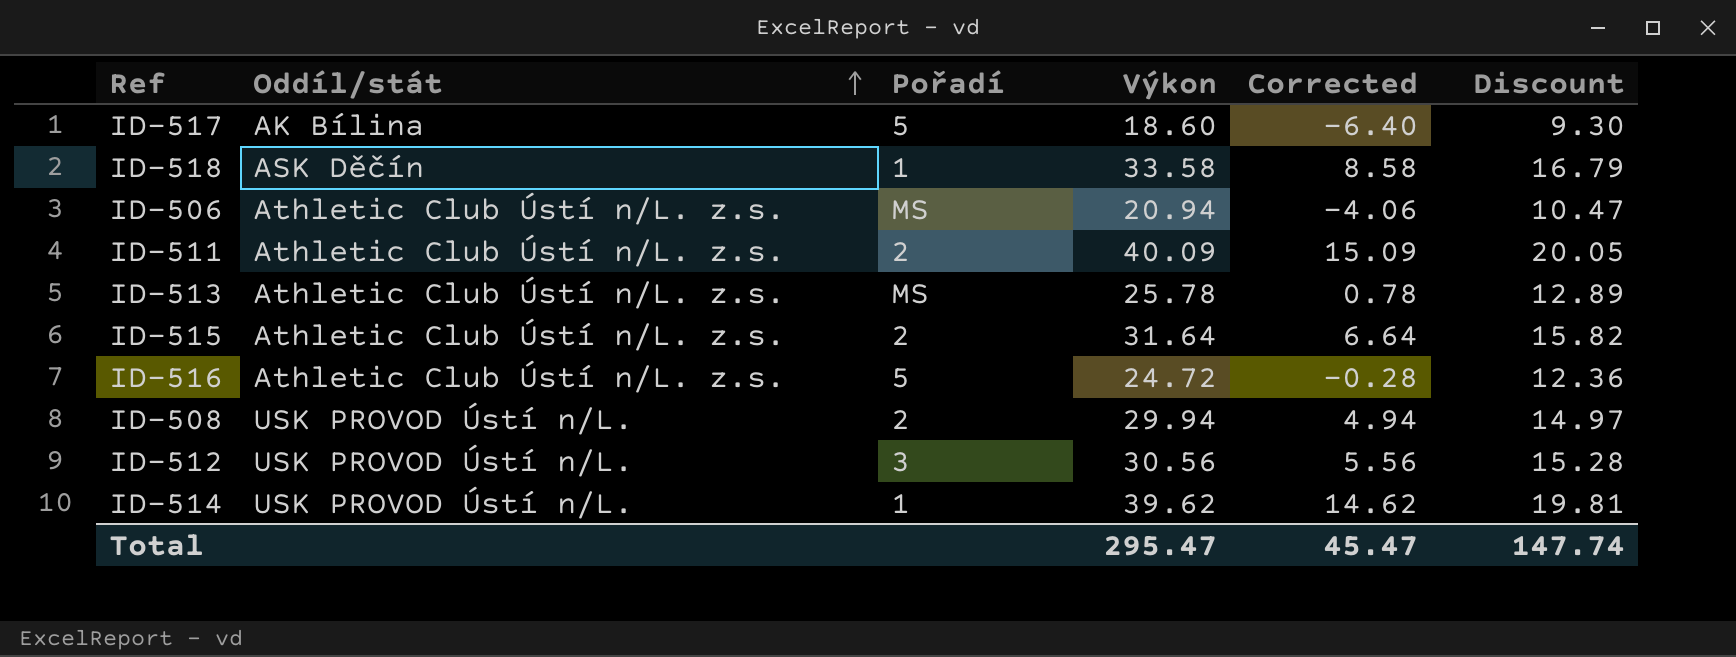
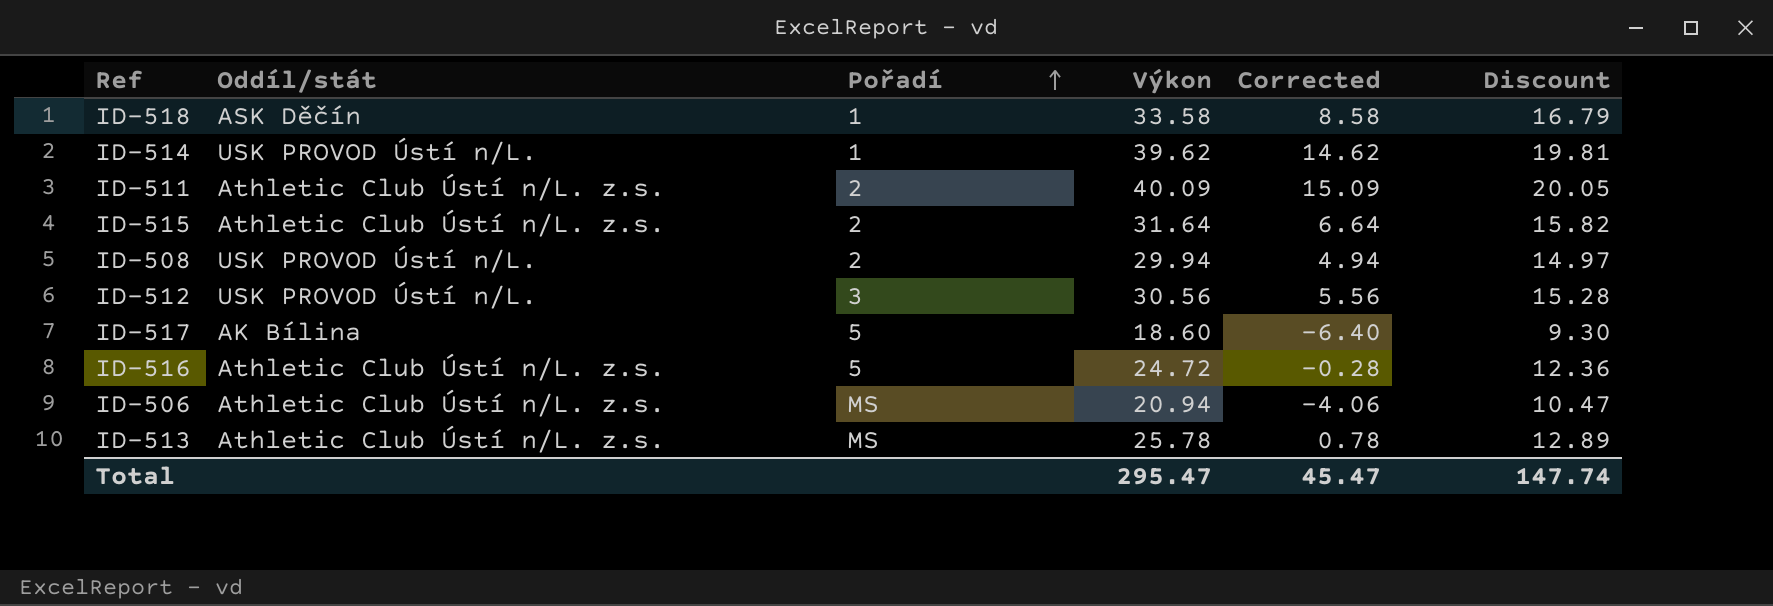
row order: Oddíl/stát ascending -> Pořadí ascending

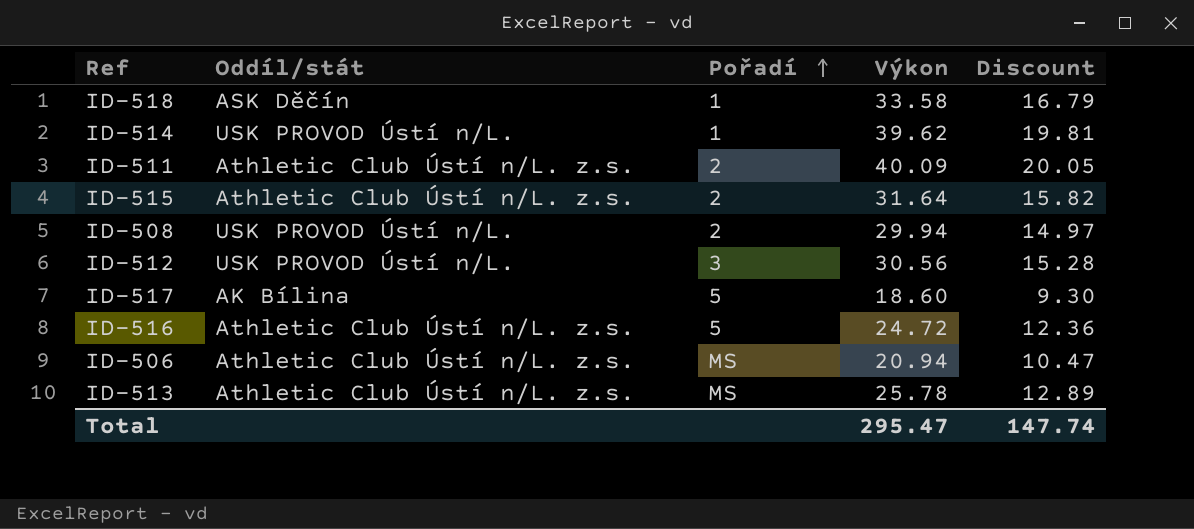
column Corrected | formula: [Výkon] - 25 -> none

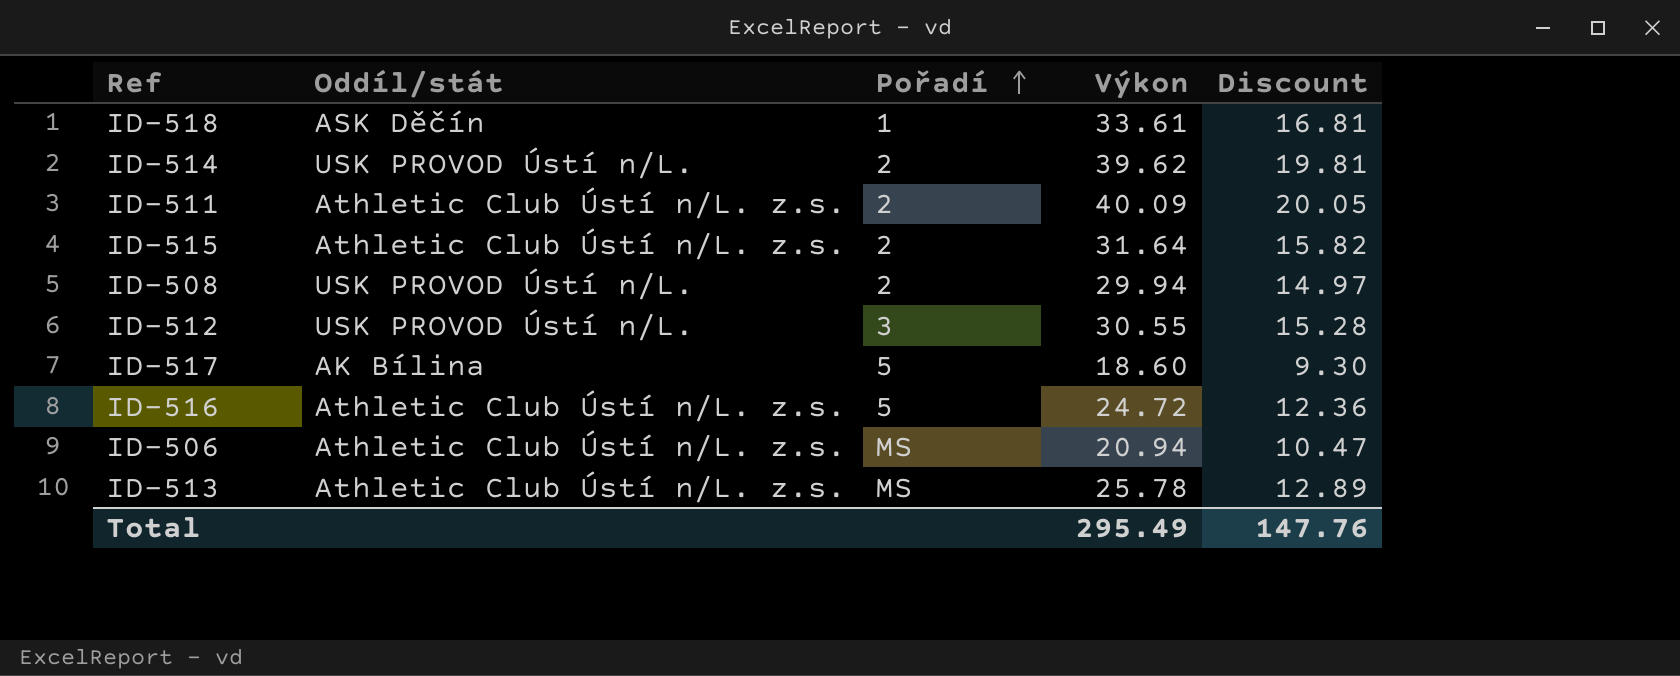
ID-518 | Výkon: 33.58 -> 33.61
ID-518 | Discount: 16.79 -> 16.81
ID-514 | Pořadí: 1 -> 2
ID-512 | Výkon: 30.56 -> 30.55
Total | Výkon: 295.47 -> 295.49
Total | Discount: 147.74 -> 147.76

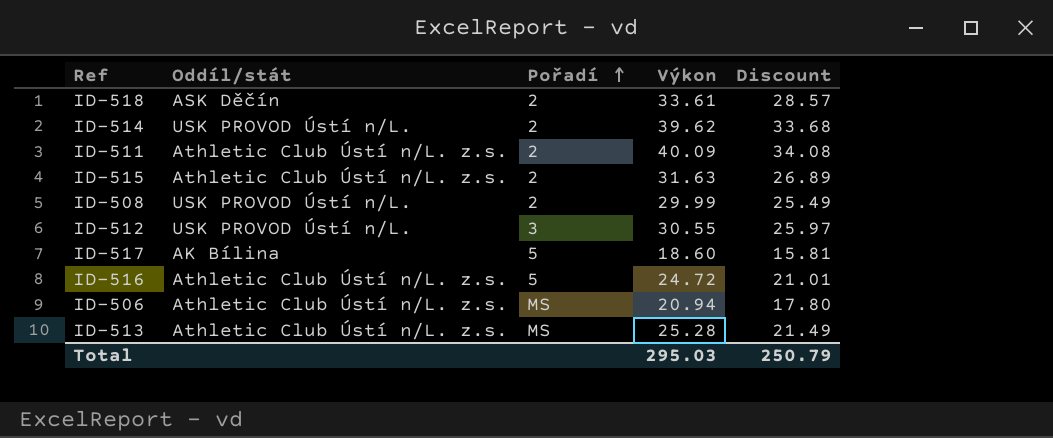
column Discount | formula: [Výkon] * 0.5 -> [Výkon] * 0.85
ID-518 | Pořadí: 1 -> 2
ID-515 | Výkon: 31.64 -> 31.63
ID-508 | Výkon: 29.94 -> 29.99
ID-513 | Výkon: 25.78 -> 25.28
Total | Výkon: 295.49 -> 295.03
Total | Discount: 147.76 -> 250.79

